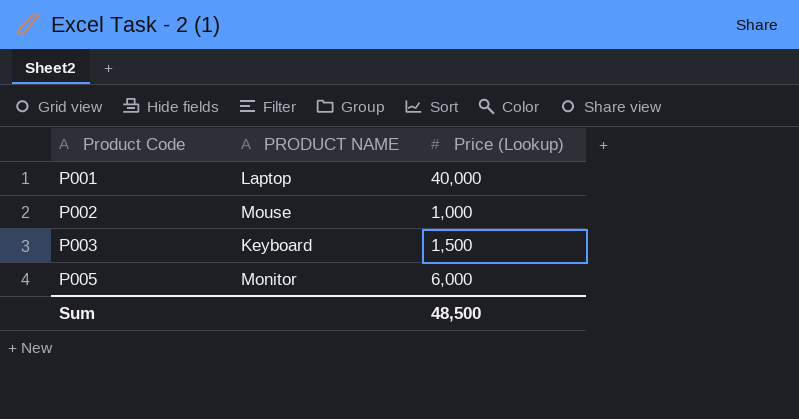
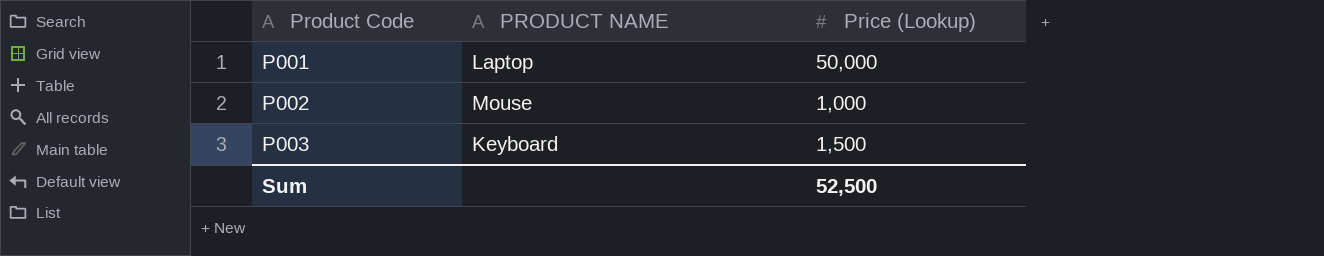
row P005: Monitor | 6,000 -> none
P001 | Price (Lookup): 40,000 -> 50,000
Sum | Price (Lookup): 48,500 -> 52,500

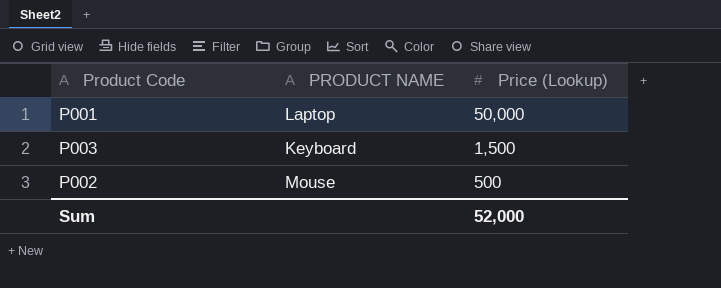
row order: Product Code ascending -> Price (Lookup) descending
P002 | Price (Lookup): 1,000 -> 500
Sum | Price (Lookup): 52,500 -> 52,000

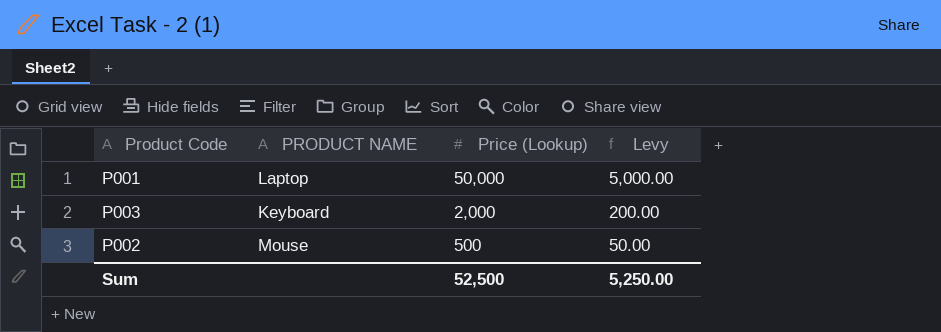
column Levy | formula: none -> [Price (Lookup)] * 0.1
P003 | Price (Lookup): 1,500 -> 2,000
Sum | Price (Lookup): 52,000 -> 52,500

